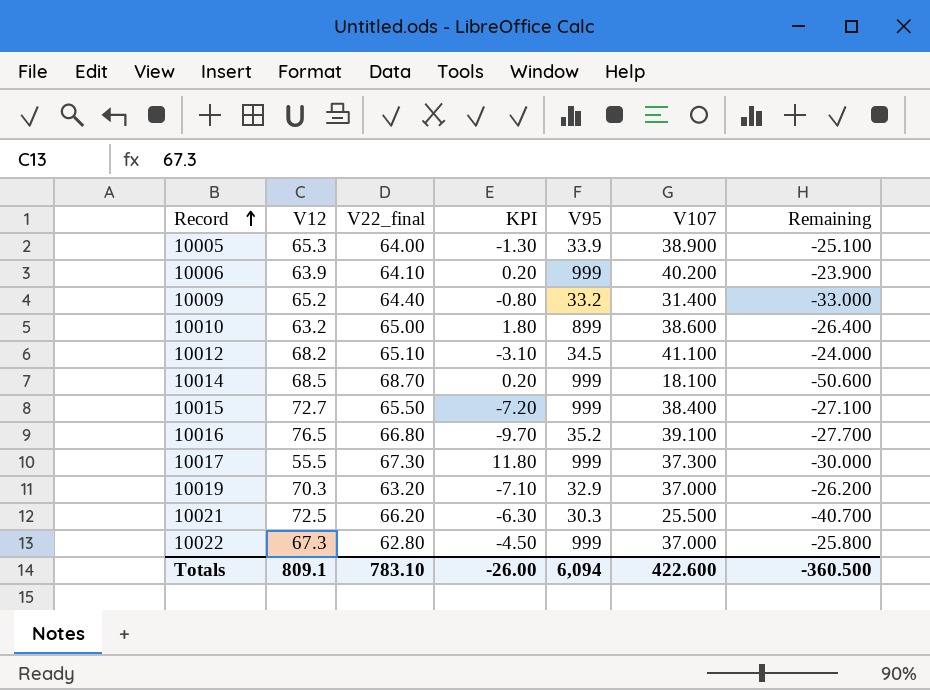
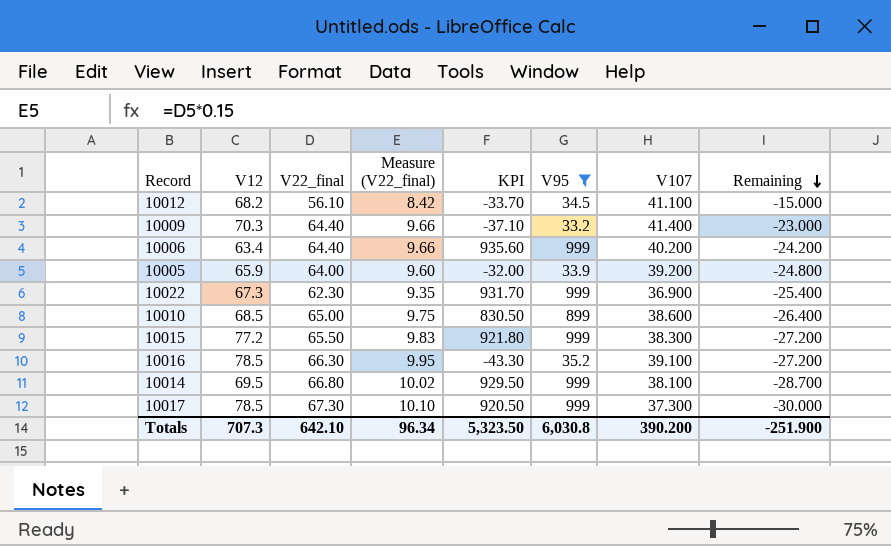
filter: none -> V95 >= 33.2
row order: Record ascending -> Remaining descending
column Measure (V22_final) | formula: none -> [V22_final] * 0.15
column KPI | formula: [V22_final] - [V12] -> [V95] - [V12]
10012 | V22_final: 65.10 -> 56.10
10012 | Remaining: -24.000 -> -15.000
10009 | V12: 65.2 -> 70.3
10009 | V107: 31.400 -> 41.400
10009 | Remaining: -33.000 -> -23.000
10006 | V12: 63.9 -> 63.4
10006 | V22_final: 64.10 -> 64.40
10006 | Remaining: -23.900 -> -24.200
10005 | V12: 65.3 -> 65.9
10005 | V107: 38.900 -> 39.200
10005 | Remaining: -25.100 -> -24.800
10022 | V22_final: 62.80 -> 62.30
10022 | V107: 37.000 -> 36.900
10022 | Remaining: -25.800 -> -25.400
10010 | V12: 63.2 -> 68.5
10015 | V12: 72.7 -> 77.2
10015 | V107: 38.400 -> 38.300
10015 | Remaining: -27.100 -> -27.200
10016 | V12: 76.5 -> 78.5
10016 | V22_final: 66.80 -> 66.30
10016 | Remaining: -27.700 -> -27.200
10014 | V12: 68.5 -> 69.5
10014 | V22_final: 68.70 -> 66.80
10014 | V107: 18.100 -> 38.100
10014 | Remaining: -50.600 -> -28.700
10017 | V12: 55.5 -> 78.5
Totals | V12: 809.1 -> 707.3
Totals | V22_final: 783.10 -> 642.10
Totals | KPI: -26.00 -> 5,323.50
Totals | V95: 6,094 -> 6,030.8
Totals | V107: 422.600 -> 390.200
Totals | Remaining: -360.500 -> -251.900

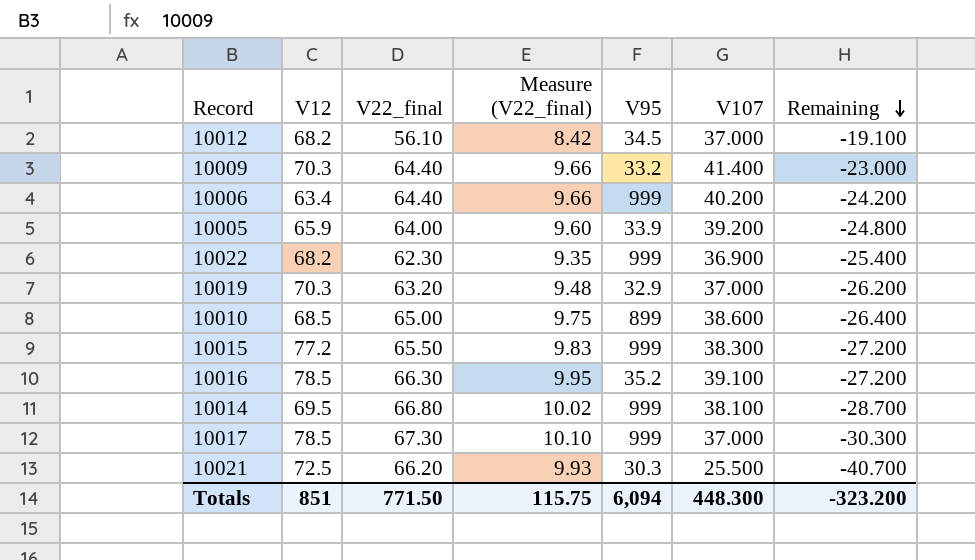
filter: V95 >= 33.2 -> none
column KPI | formula: [V95] - [V12] -> none
10012 | V107: 41.100 -> 37.000
10012 | Remaining: -15.000 -> -19.100
10022 | V12: 67.3 -> 68.2
10017 | V107: 37.300 -> 37.000
10017 | Remaining: -30.000 -> -30.300
Totals | V12: 707.3 -> 851
Totals | V22_final: 642.10 -> 771.50
Totals | Measure (V22_final): 96.34 -> 115.75
Totals | V95: 6,030.8 -> 6,094
Totals | V107: 390.200 -> 448.300
Totals | Remaining: -251.900 -> -323.200

